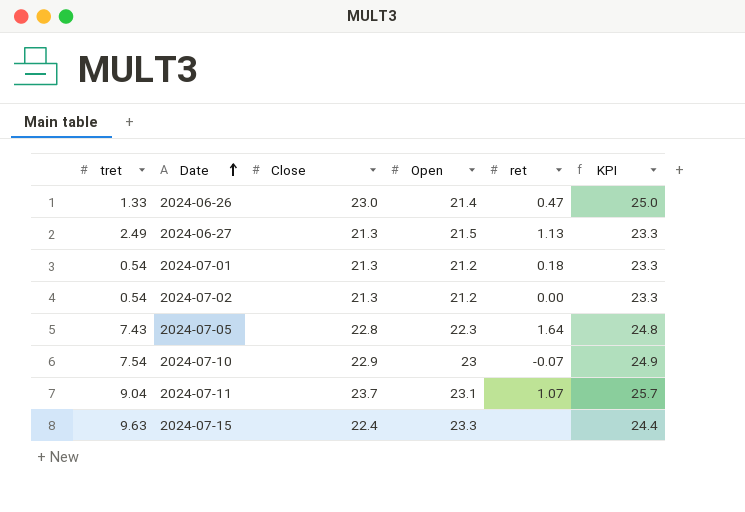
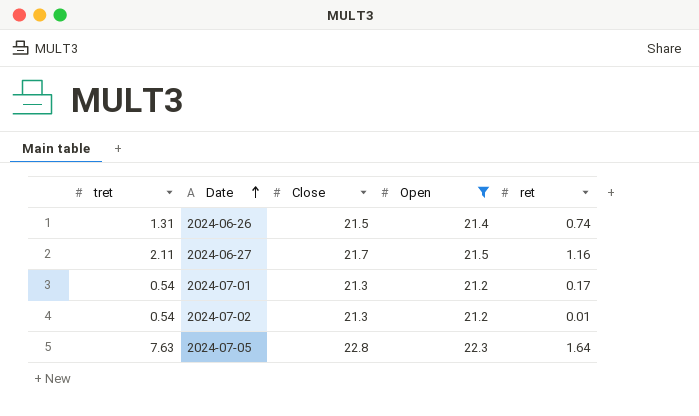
filter: none -> Open <= 22.3
column KPI | formula: [Close] + 2 -> none
2024-06-26 | tret: 1.33 -> 1.31
2024-06-26 | Close: 23.0 -> 21.5
2024-06-26 | ret: 0.47 -> 0.74
2024-06-27 | tret: 2.49 -> 2.11
2024-06-27 | Close: 21.3 -> 21.7
2024-06-27 | ret: 1.13 -> 1.16
2024-07-01 | ret: 0.18 -> 0.17
2024-07-02 | ret: 0.00 -> 0.01
2024-07-05 | tret: 7.43 -> 7.63

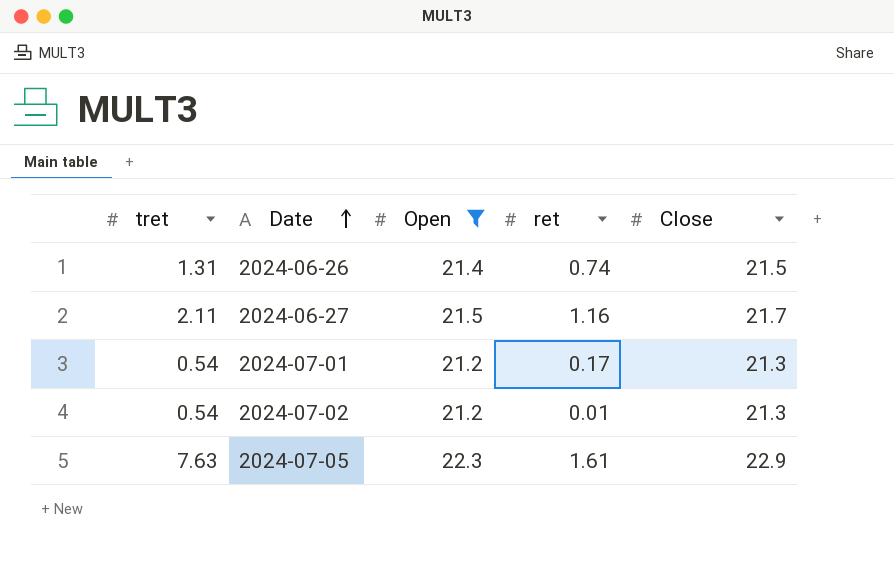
column Close | position: 3 -> 5
2024-07-05 | ret: 1.64 -> 1.61
2024-07-05 | Close: 22.8 -> 22.9

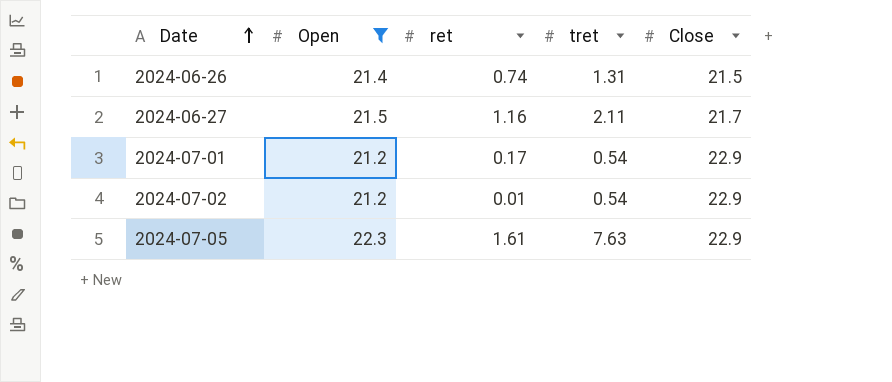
column tret | position: 1 -> 4
2024-07-01 | Close: 21.3 -> 22.9
2024-07-02 | Close: 21.3 -> 22.9

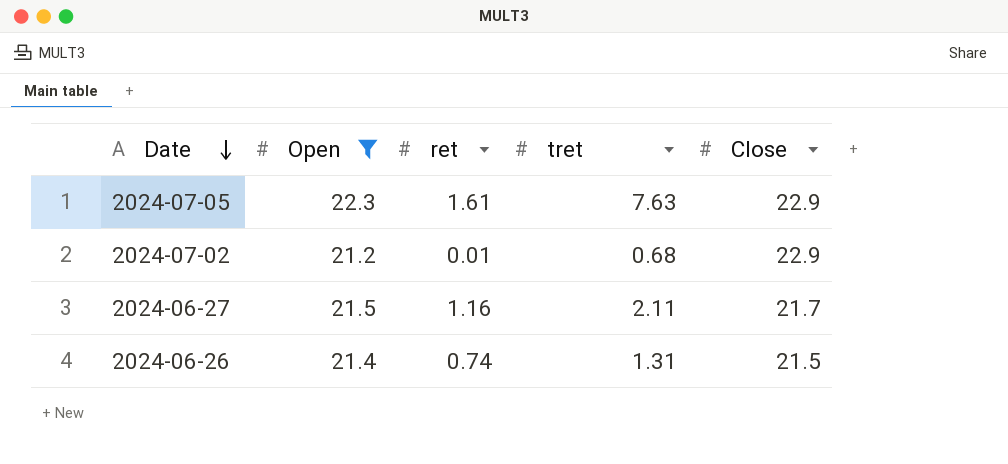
row order: Date ascending -> Date descending
row 2024-07-01: 21.2 | 0.17 | 0.54 | 22.9 -> none
2024-07-02 | tret: 0.54 -> 0.68

